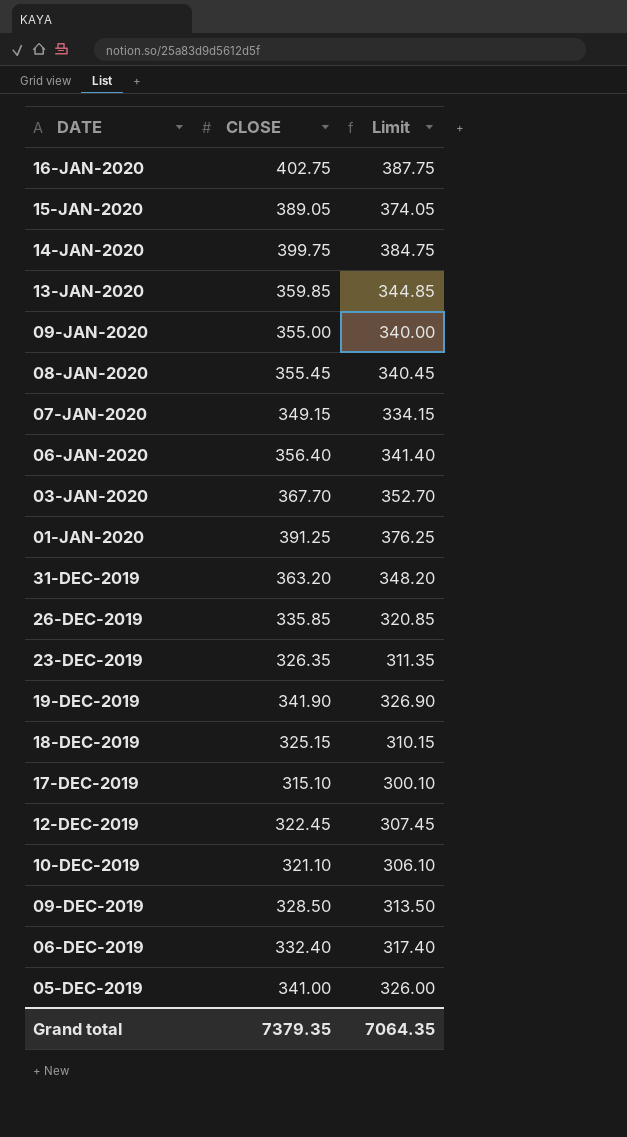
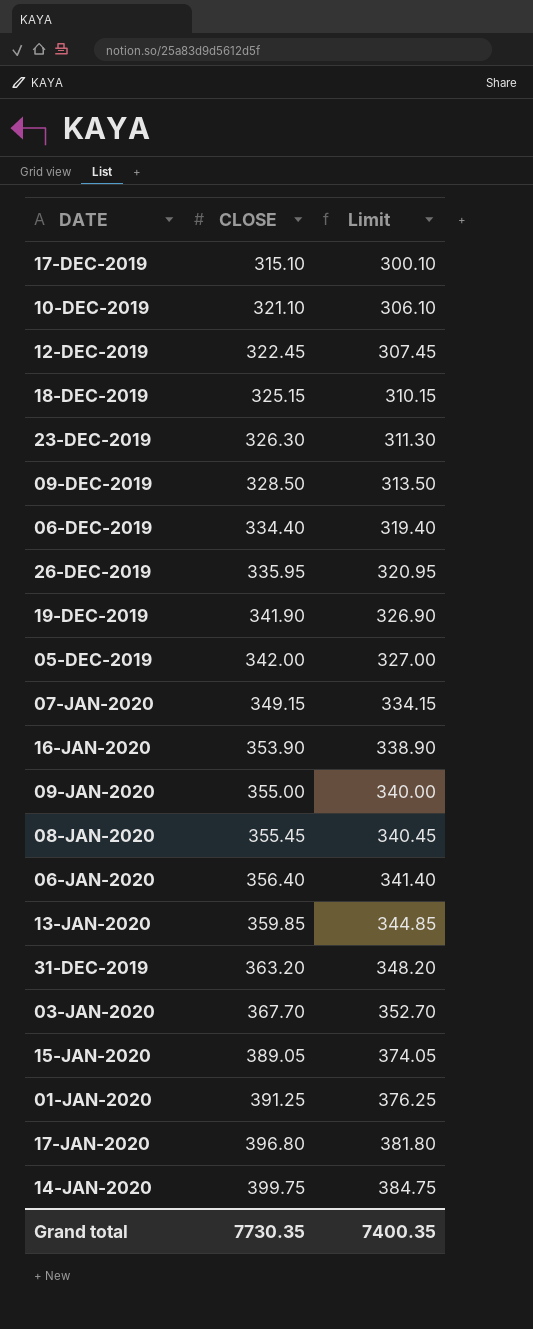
row order: DATE descending -> CLOSE ascending
23-DEC-2019 | CLOSE: 326.35 -> 326.30
23-DEC-2019 | Limit: 311.35 -> 311.30
06-DEC-2019 | CLOSE: 332.40 -> 334.40
06-DEC-2019 | Limit: 317.40 -> 319.40
26-DEC-2019 | CLOSE: 335.85 -> 335.95
26-DEC-2019 | Limit: 320.85 -> 320.95
05-DEC-2019 | CLOSE: 341.00 -> 342.00
05-DEC-2019 | Limit: 326.00 -> 327.00
16-JAN-2020 | CLOSE: 402.75 -> 353.90
16-JAN-2020 | Limit: 387.75 -> 338.90
row 17-JAN-2020: none -> 396.80 | 381.80
Grand total | CLOSE: 7379.35 -> 7730.35
Grand total | Limit: 7064.35 -> 7400.35

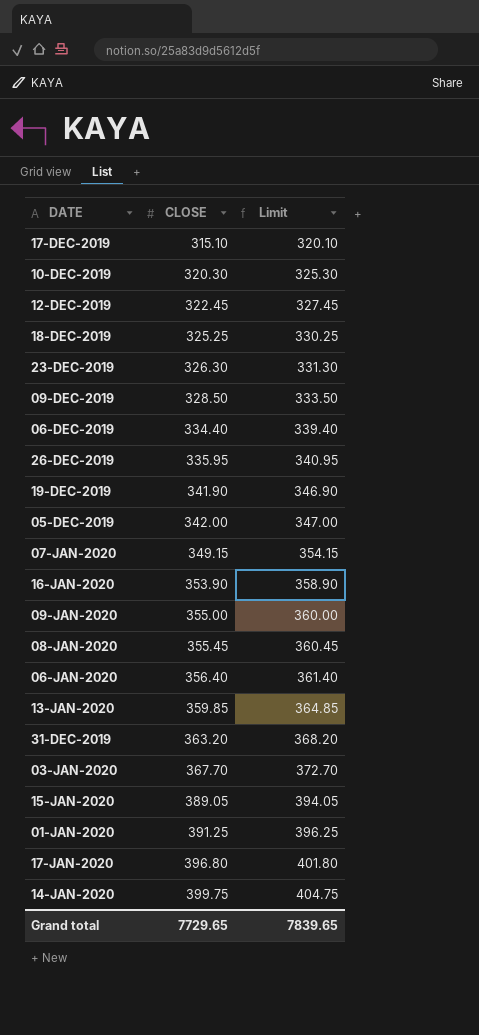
column Limit | formula: [CLOSE] - 15 -> [CLOSE] + 5
10-DEC-2019 | CLOSE: 321.10 -> 320.30
18-DEC-2019 | CLOSE: 325.15 -> 325.25
Grand total | CLOSE: 7730.35 -> 7729.65
Grand total | Limit: 7400.35 -> 7839.65

